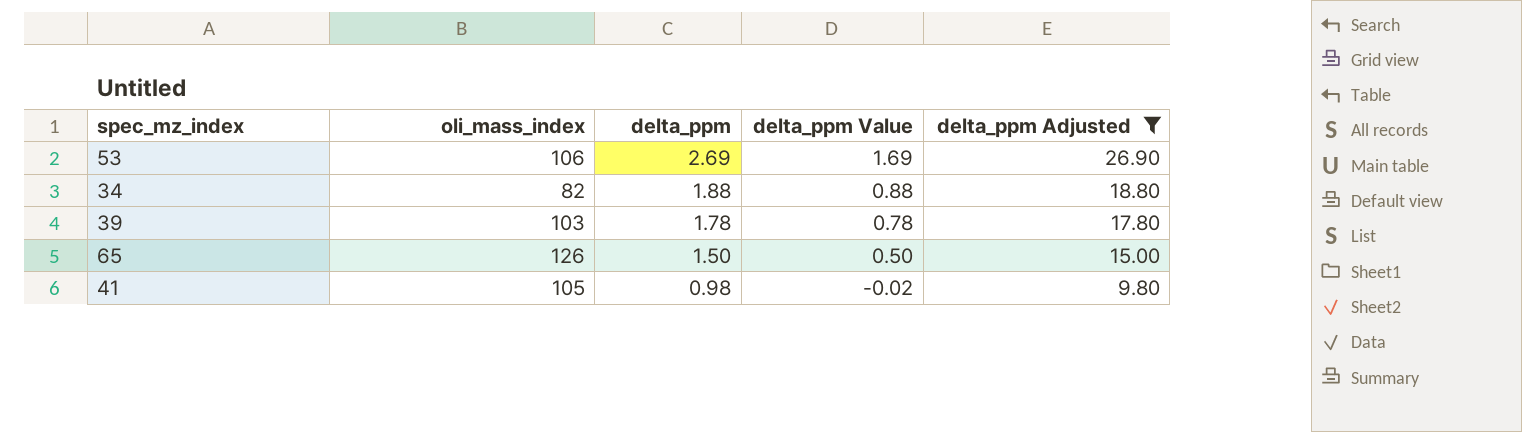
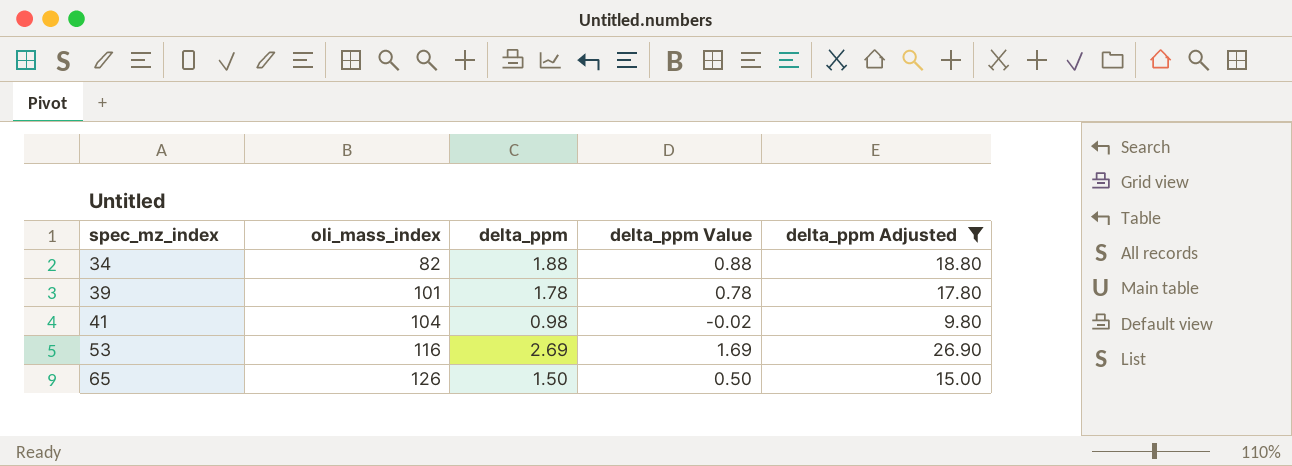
row order: delta_ppm descending -> spec_mz_index ascending
39 | oli_mass_index: 103 -> 101
41 | oli_mass_index: 105 -> 104
53 | oli_mass_index: 106 -> 116

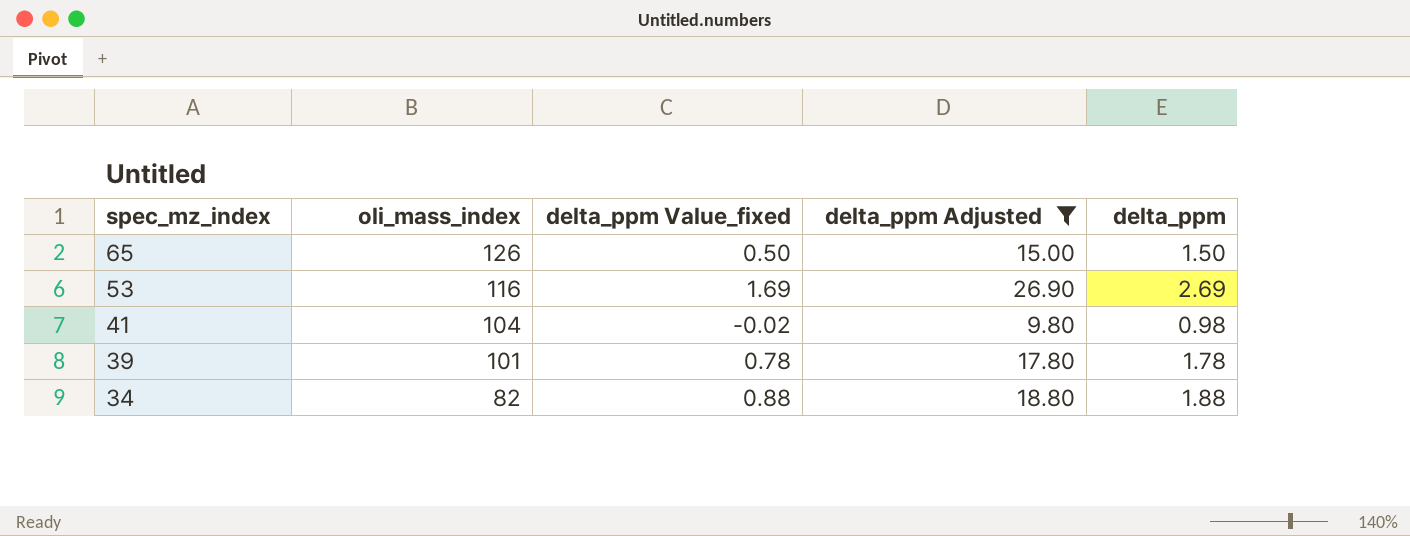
row order: spec_mz_index ascending -> spec_mz_index descending
column name: delta_ppm Value -> delta_ppm Value_fixed
column delta_ppm | position: 3 -> 5

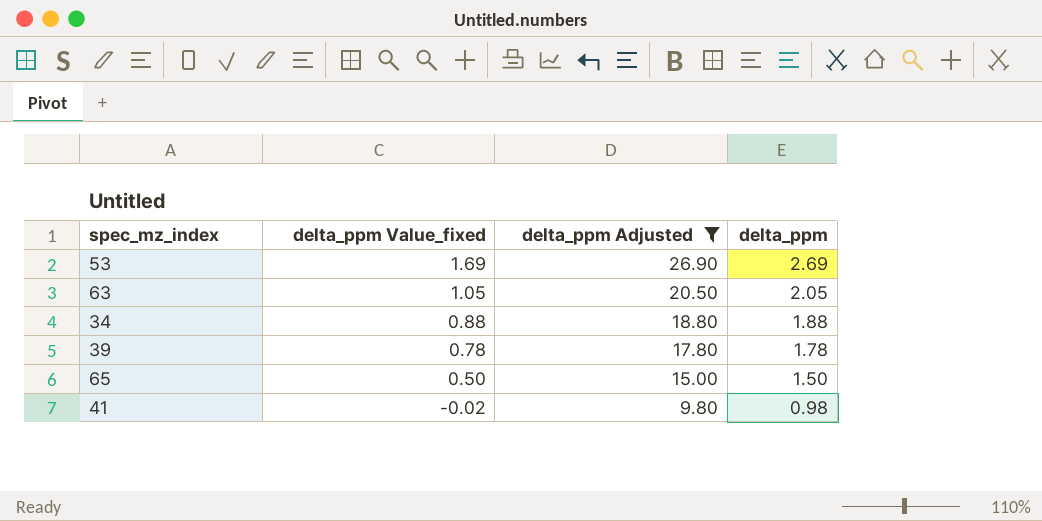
row order: spec_mz_index descending -> delta_ppm Value_fixed descending
column oli_mass_index | position: 2 -> none
row 63: none -> 1.05 | 20.50 | 2.05

